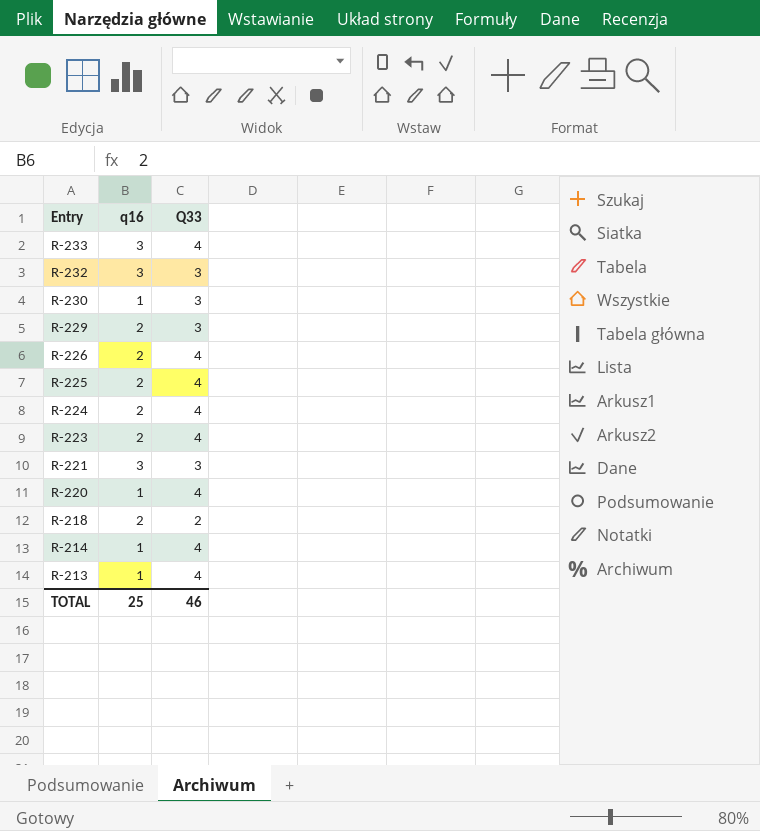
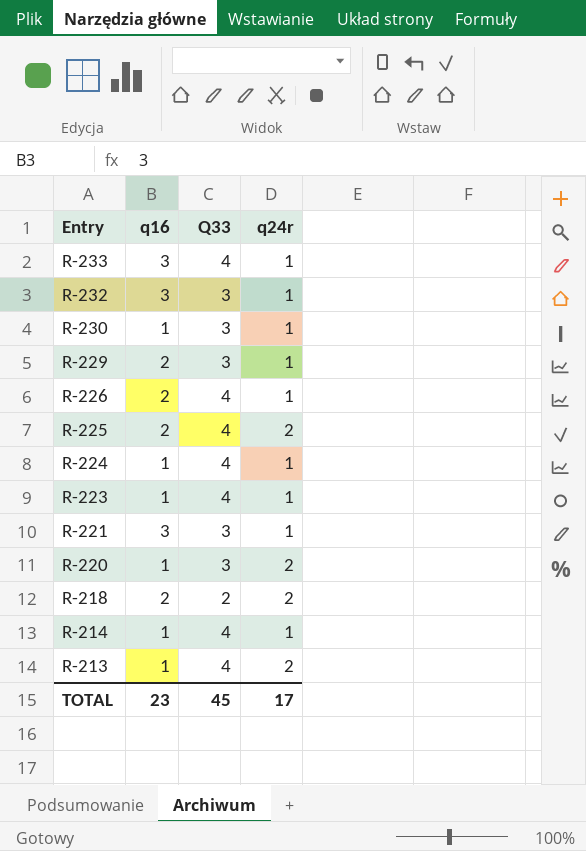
column q24r | position: none -> 4
R-224 | q16: 2 -> 1
R-223 | q16: 2 -> 1
R-220 | Q33: 4 -> 3
TOTAL | q16: 25 -> 23
TOTAL | Q33: 46 -> 45

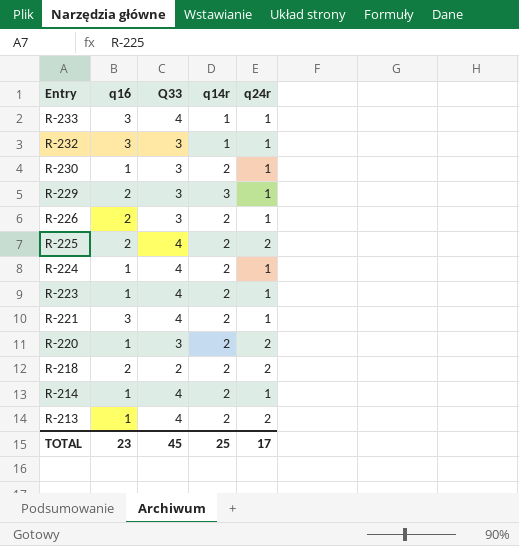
column q14r | position: none -> 4
R-226 | Q33: 4 -> 3
R-221 | Q33: 3 -> 4

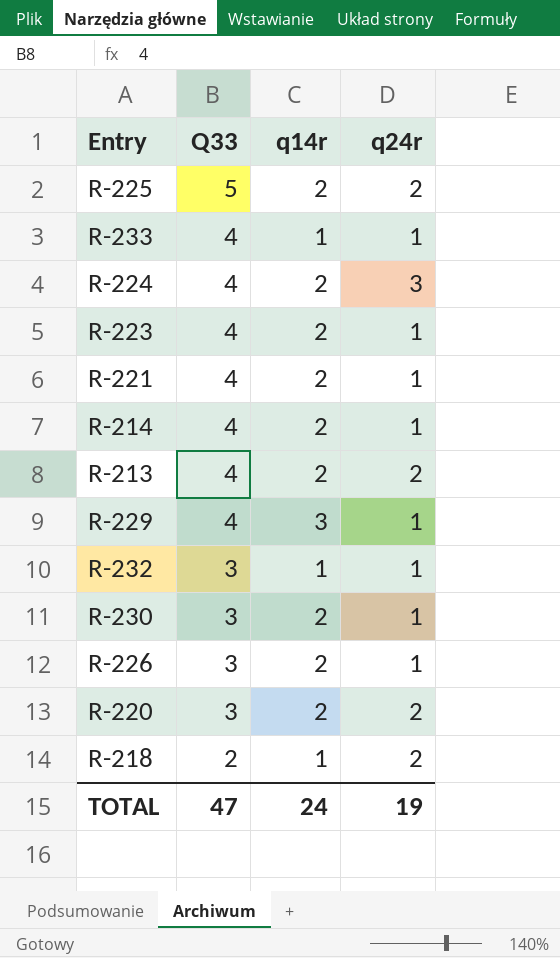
row order: Entry descending -> Q33 descending
column q16 | position: 2 -> none
R-225 | Q33: 4 -> 5
R-224 | q24r: 1 -> 3
R-229 | Q33: 3 -> 4
R-218 | q14r: 2 -> 1
TOTAL | Q33: 45 -> 47
TOTAL | q14r: 25 -> 24
TOTAL | q24r: 17 -> 19

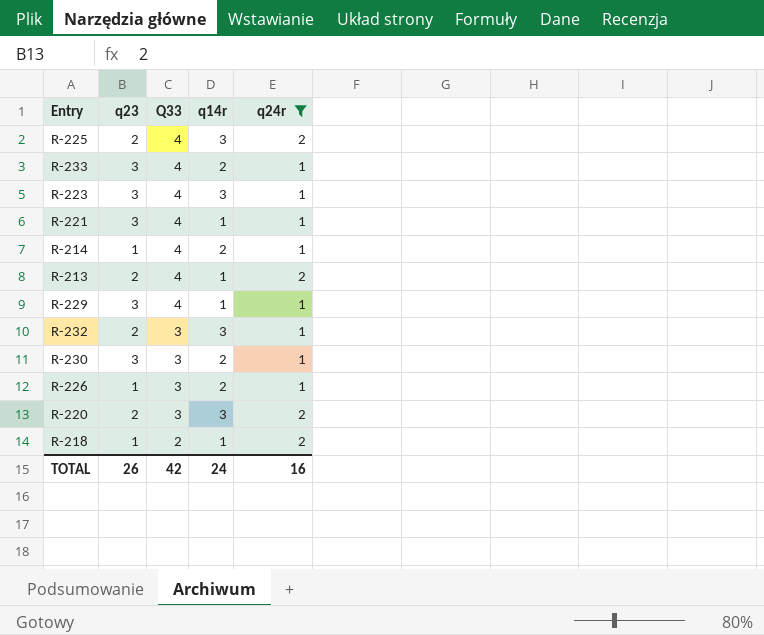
filter: none -> q24r != 3
column q23 | position: none -> 2
R-225 | Q33: 5 -> 4
R-225 | q14r: 2 -> 3
R-233 | q14r: 1 -> 2
R-223 | q14r: 2 -> 3
R-221 | q14r: 2 -> 1
R-213 | q14r: 2 -> 1
R-229 | q14r: 3 -> 1
R-232 | q14r: 1 -> 3
R-220 | q14r: 2 -> 3
TOTAL | Q33: 47 -> 42
TOTAL | q24r: 19 -> 16

